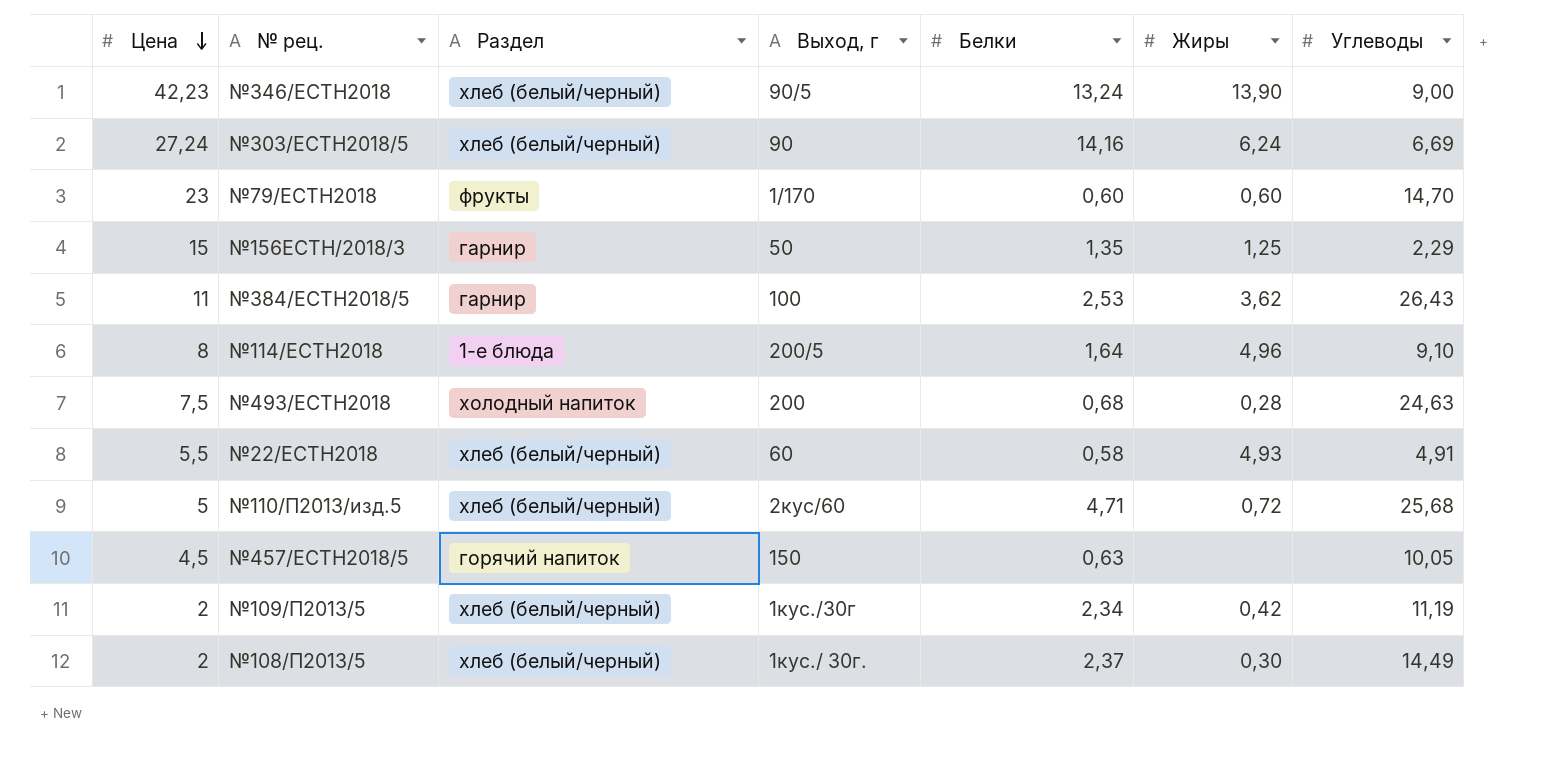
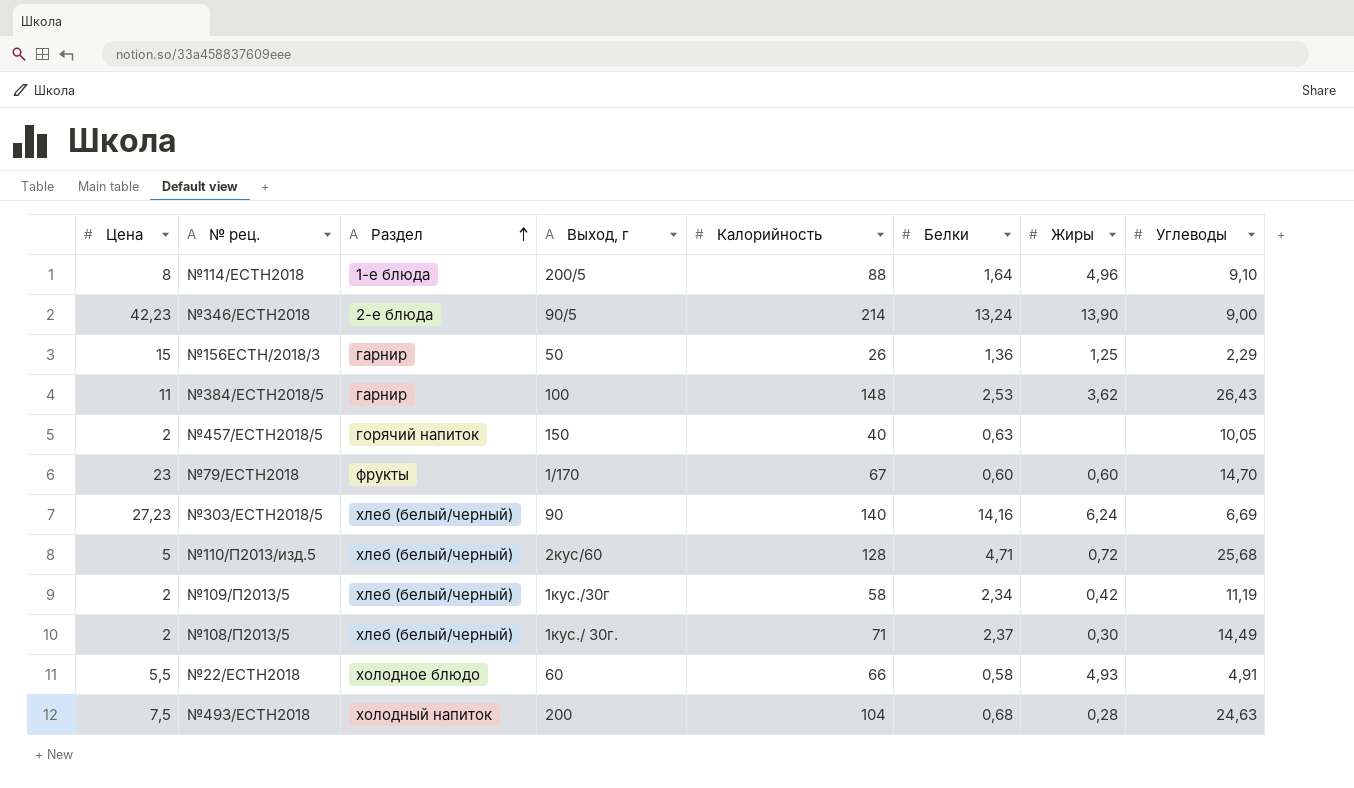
row order: Цена descending -> Раздел ascending
column Калорийность | position: none -> 5
№346/ЕСТН2018 | Раздел: хлеб (белый/черный) -> 2-е блюда
№156ЕСТН/2018/3 | Белки: 1,35 -> 1,36
№457/ЕСТН2018/5 | Цена: 4,5 -> 2
№303/ЕСТН2018/5 | Цена: 27,24 -> 27,23
№22/ЕСТН2018 | Раздел: хлеб (белый/черный) -> холодное блюдо

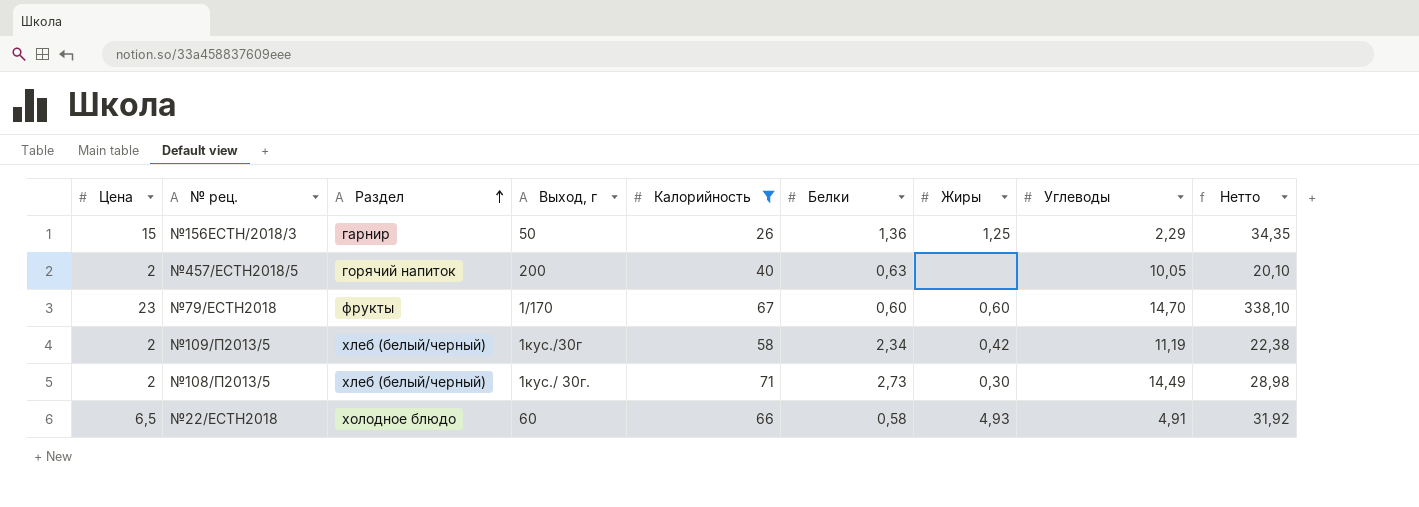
filter: none -> Калорийность <= 71
column Нетто | formula: none -> [Цена] * [Углеводы]
№457/ЕСТН2018/5 | Выход, г: 150 -> 200
№108/П2013/5 | Белки: 2,37 -> 2,73
№22/ЕСТН2018 | Цена: 5,5 -> 6,5

